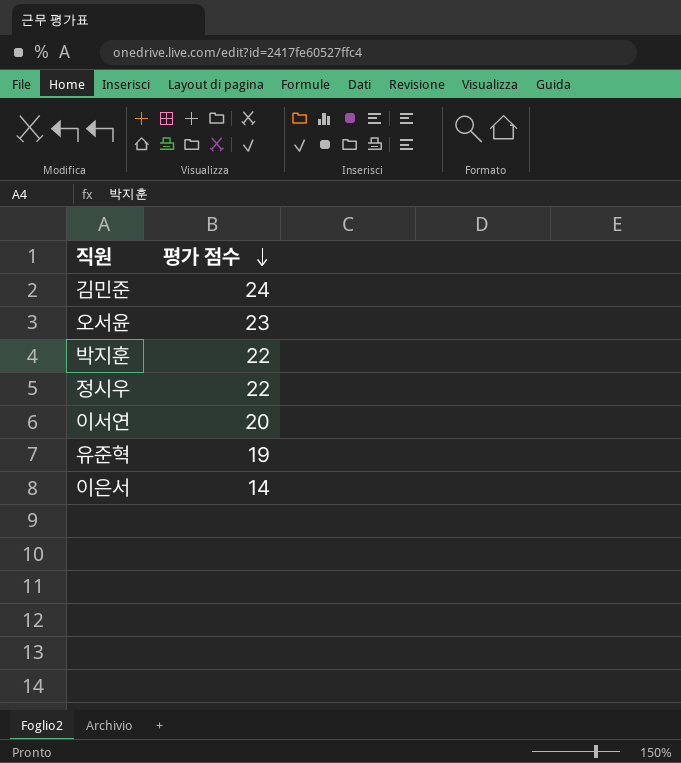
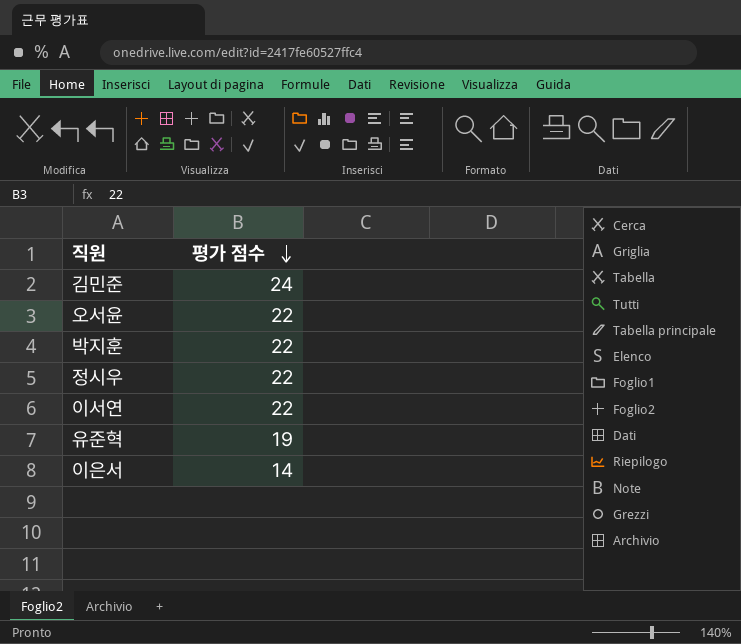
오서윤 | 평가 점수: 23 -> 22
이서연 | 평가 점수: 20 -> 22

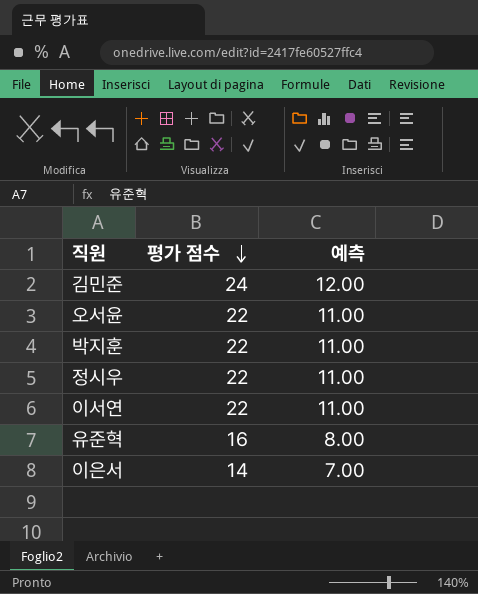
column 예측 | formula: none -> [평가 점수] * 0.5
유준혁 | 평가 점수: 19 -> 16

